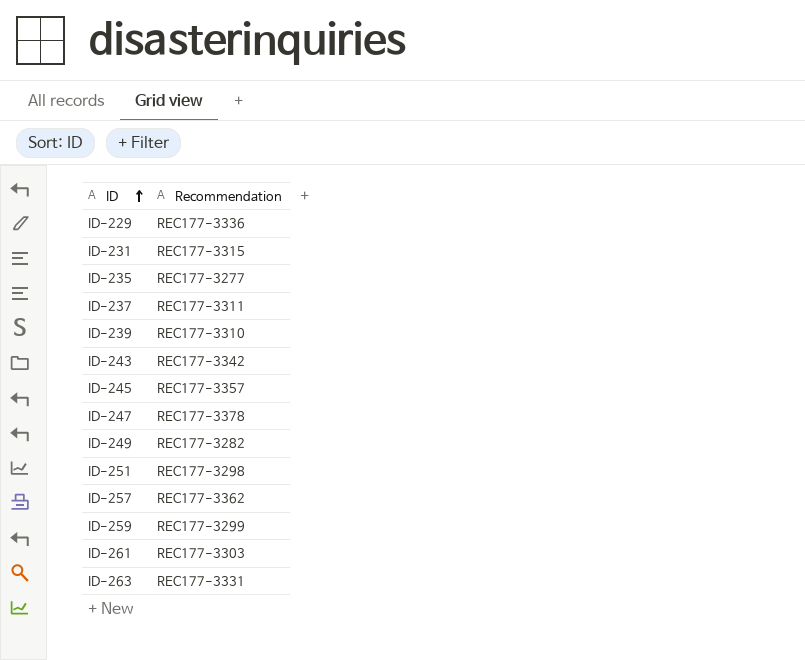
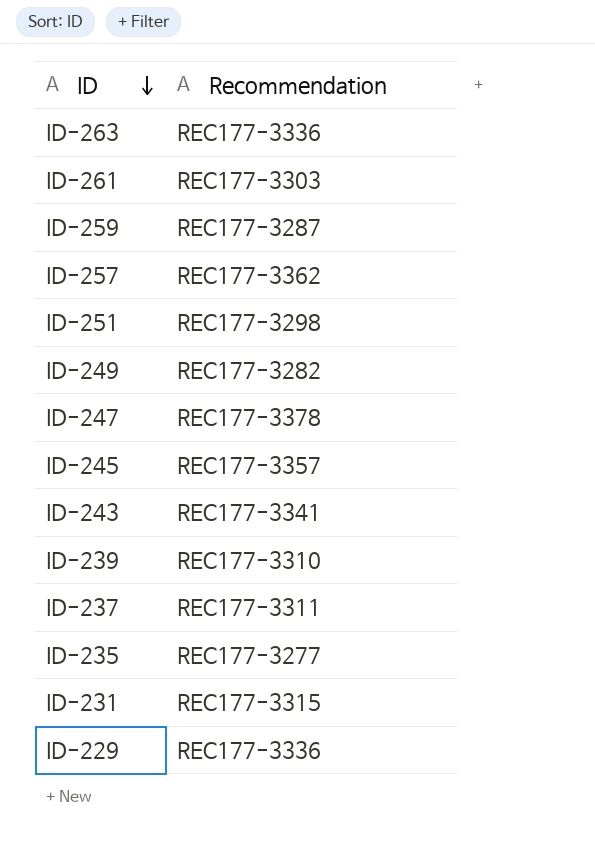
row order: ID ascending -> ID descending
ID-263 | Recommendation: REC177-3331 -> REC177-3336
ID-259 | Recommendation: REC177-3299 -> REC177-3287
ID-243 | Recommendation: REC177-3342 -> REC177-3341

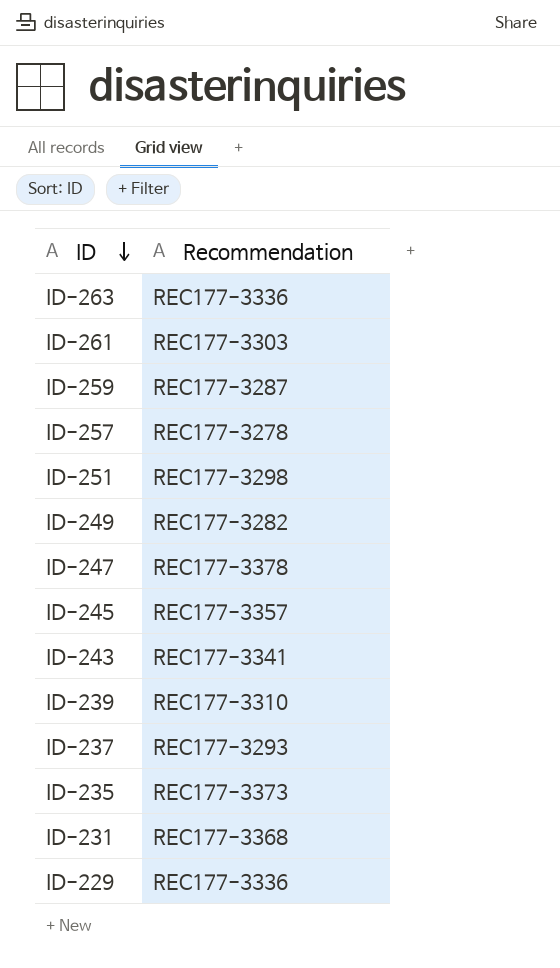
ID-257 | Recommendation: REC177-3362 -> REC177-3278
ID-237 | Recommendation: REC177-3311 -> REC177-3293
ID-235 | Recommendation: REC177-3277 -> REC177-3373
ID-231 | Recommendation: REC177-3315 -> REC177-3368

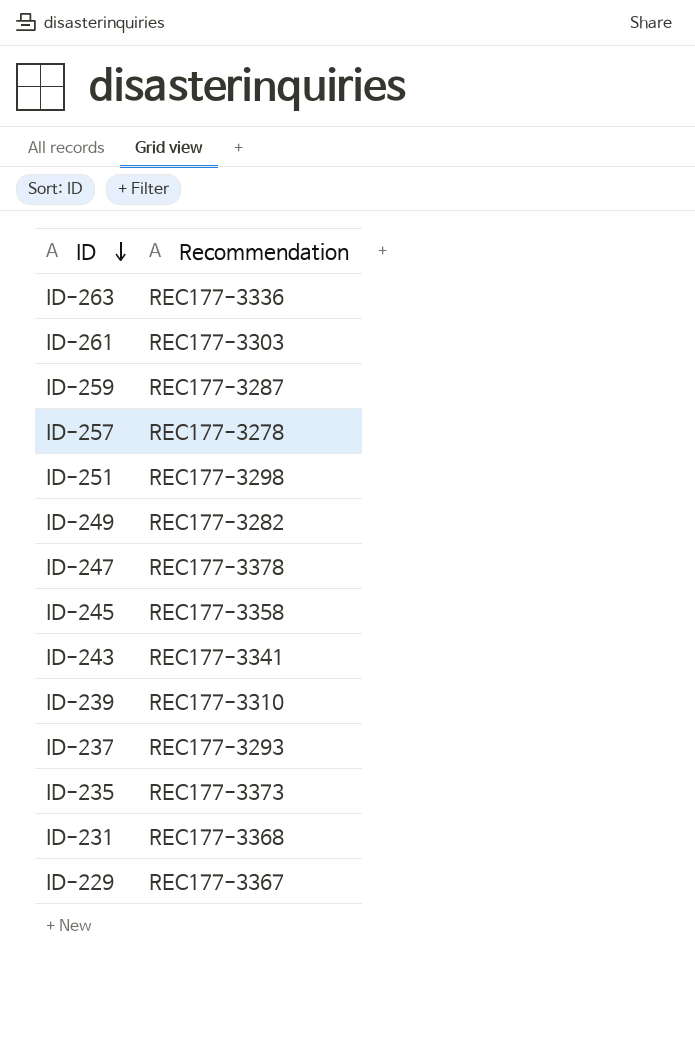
ID-245 | Recommendation: REC177-3357 -> REC177-3358
ID-229 | Recommendation: REC177-3336 -> REC177-3367

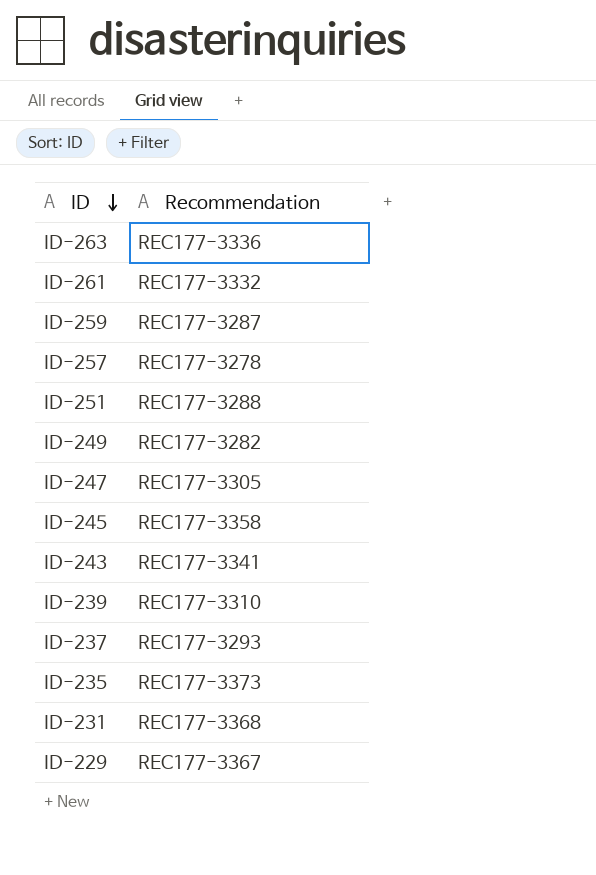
ID-261 | Recommendation: REC177-3303 -> REC177-3332
ID-251 | Recommendation: REC177-3298 -> REC177-3288
ID-247 | Recommendation: REC177-3378 -> REC177-3305

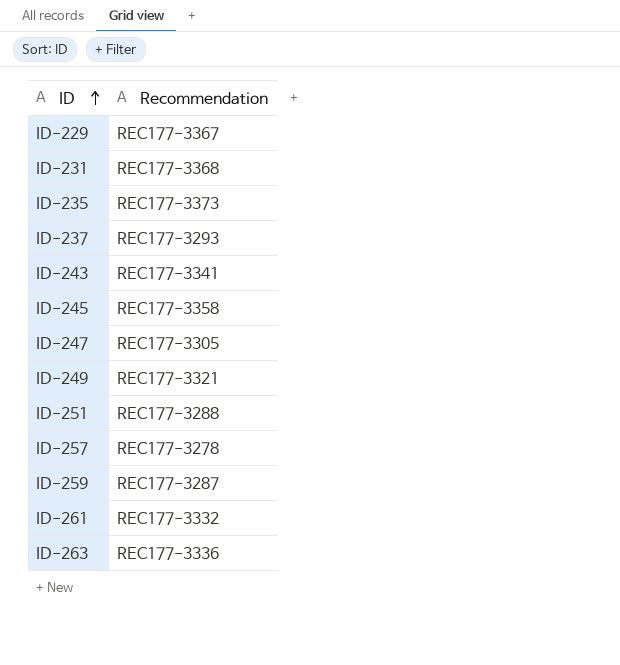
row order: ID descending -> ID ascending
row ID-239: REC177-3310 -> none
ID-249 | Recommendation: REC177-3282 -> REC177-3321

